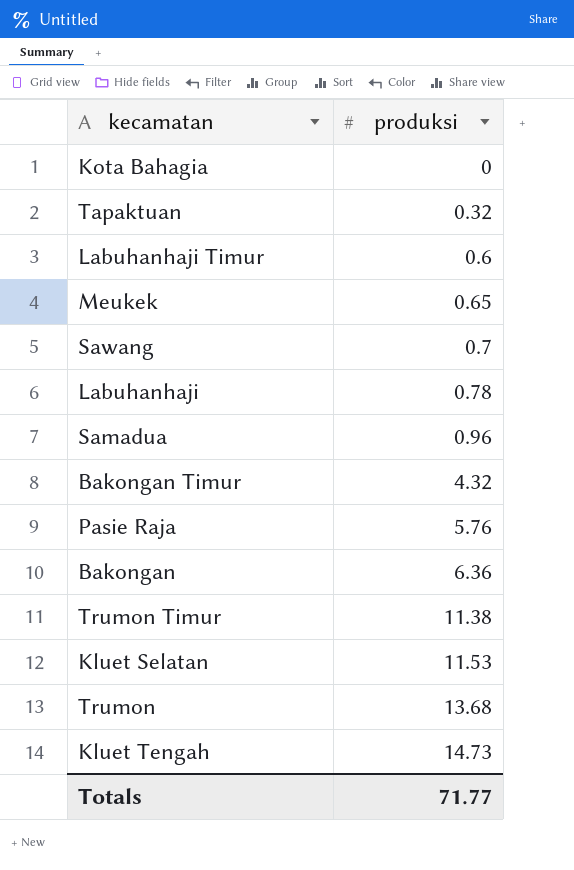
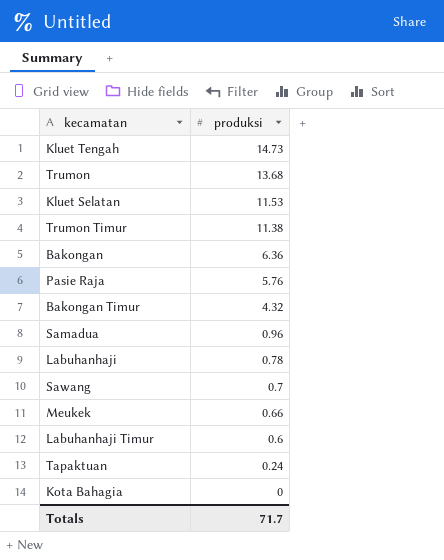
row order: produksi ascending -> produksi descending
Meukek | produksi: 0.65 -> 0.66
Tapaktuan | produksi: 0.32 -> 0.24
Totals | produksi: 71.77 -> 71.7

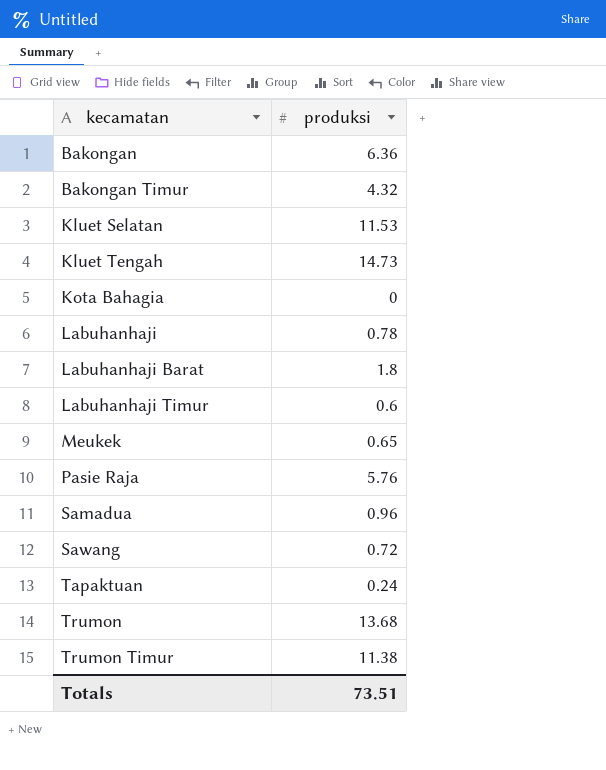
row order: produksi descending -> kecamatan ascending
row Labuhanhaji Barat: none -> 1.8
Meukek | produksi: 0.66 -> 0.65
Sawang | produksi: 0.7 -> 0.72
Totals | produksi: 71.7 -> 73.51

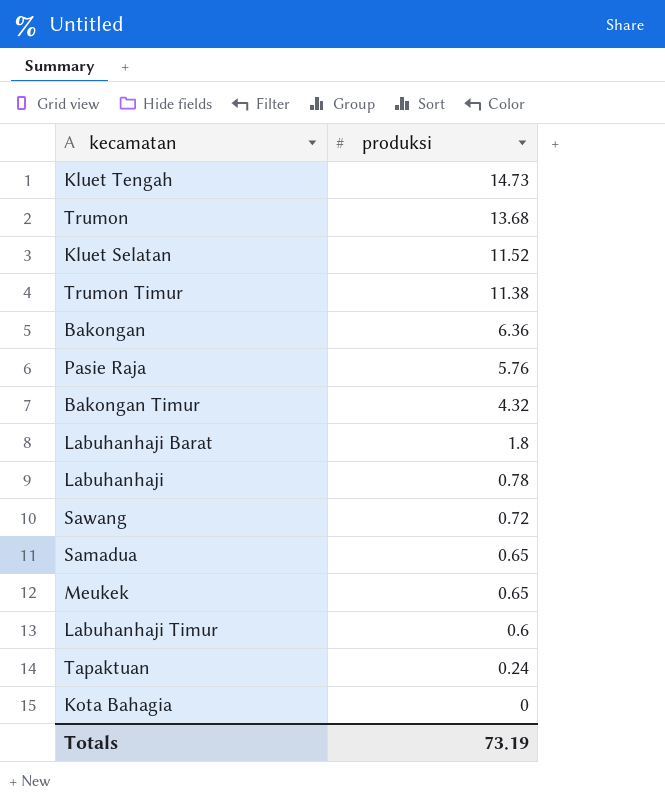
row order: kecamatan ascending -> produksi descending
Kluet Selatan | produksi: 11.53 -> 11.52
Samadua | produksi: 0.96 -> 0.65
Totals | produksi: 73.51 -> 73.19

